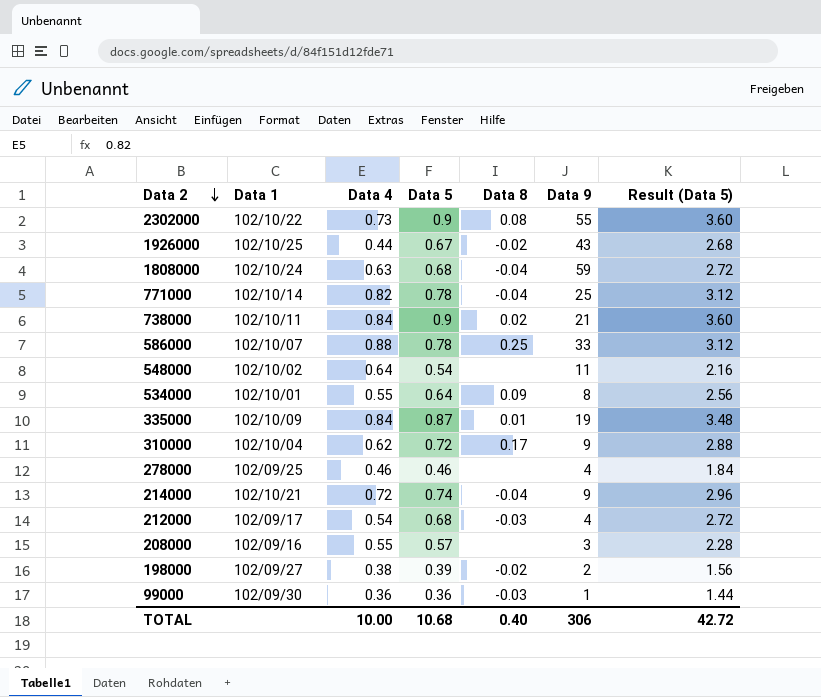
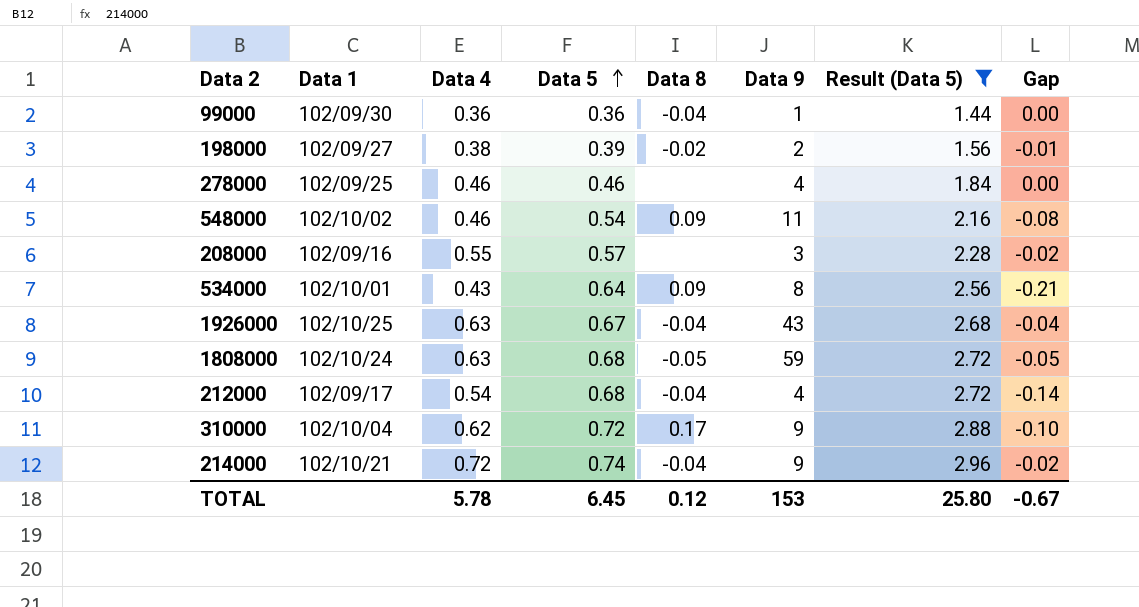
filter: none -> Result (Data 5) <= 2.96
row order: Data 2 descending -> Data 5 ascending
column Gap | formula: none -> [Data 4] - [Data 5]
99000 | Data 8: -0.03 -> -0.04
548000 | Data 4: 0.64 -> 0.46
548000 | Data 8: none -> 0.09
534000 | Data 4: 0.55 -> 0.43
1926000 | Data 4: 0.44 -> 0.63
1926000 | Data 8: -0.02 -> -0.04
1808000 | Data 8: -0.04 -> -0.05
212000 | Data 8: -0.03 -> -0.04
TOTAL | Data 4: 10.00 -> 5.78
TOTAL | Data 5: 10.68 -> 6.45
TOTAL | Data 8: 0.40 -> 0.12
TOTAL | Data 9: 306 -> 153
TOTAL | Result (Data 5): 42.72 -> 25.80

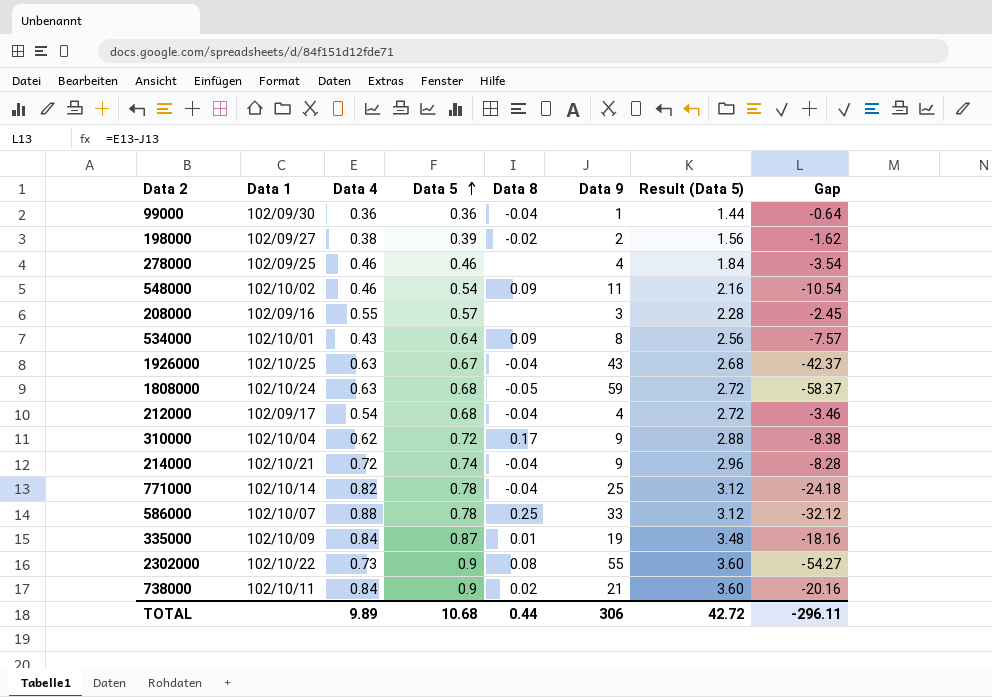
filter: Result (Data 5) <= 2.96 -> none
column Gap | formula: [Data 4] - [Data 5] -> [Data 4] - [Data 9]
TOTAL | Data 4: 5.78 -> 9.89
TOTAL | Data 5: 6.45 -> 10.68
TOTAL | Data 8: 0.12 -> 0.44
TOTAL | Data 9: 153 -> 306
TOTAL | Result (Data 5): 25.80 -> 42.72
TOTAL | Gap: -0.67 -> -296.11

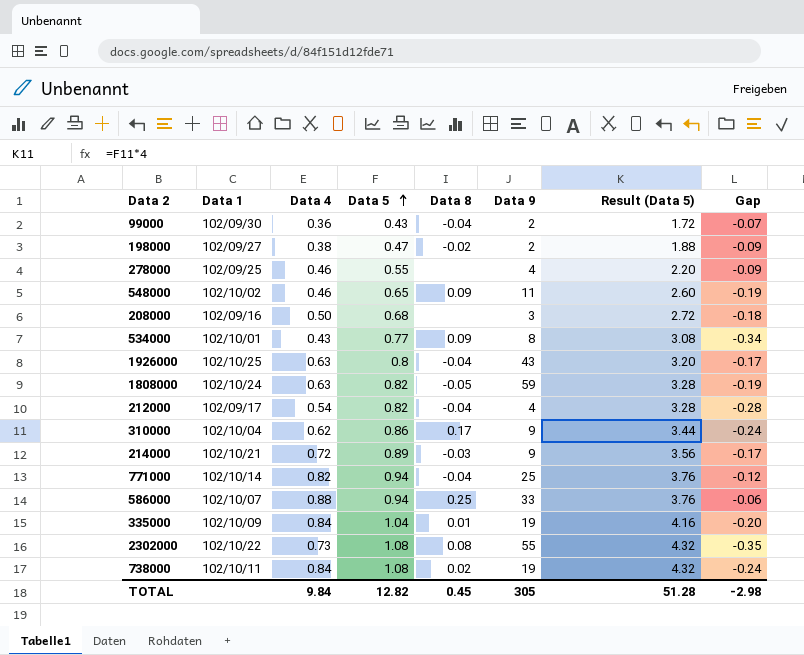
column Gap | formula: [Data 4] - [Data 9] -> [Data 4] - [Data 5]
99000 | Data 5: 0.36 -> 0.43
99000 | Data 9: 1 -> 2
99000 | Result (Data 5): 1.44 -> 1.72
198000 | Data 5: 0.39 -> 0.47
198000 | Result (Data 5): 1.56 -> 1.88
278000 | Data 5: 0.46 -> 0.55
278000 | Result (Data 5): 1.84 -> 2.20
548000 | Data 5: 0.54 -> 0.65
548000 | Result (Data 5): 2.16 -> 2.60
208000 | Data 4: 0.55 -> 0.50
208000 | Data 5: 0.57 -> 0.68
208000 | Result (Data 5): 2.28 -> 2.72
534000 | Data 5: 0.64 -> 0.77
534000 | Result (Data 5): 2.56 -> 3.08
1926000 | Data 5: 0.67 -> 0.8
1926000 | Result (Data 5): 2.68 -> 3.20
1808000 | Data 5: 0.68 -> 0.82
1808000 | Result (Data 5): 2.72 -> 3.28
212000 | Data 5: 0.68 -> 0.82
212000 | Result (Data 5): 2.72 -> 3.28
310000 | Data 5: 0.72 -> 0.86
310000 | Result (Data 5): 2.88 -> 3.44
214000 | Data 5: 0.74 -> 0.89
214000 | Data 8: -0.04 -> -0.03
214000 | Result (Data 5): 2.96 -> 3.56
771000 | Data 5: 0.78 -> 0.94
771000 | Result (Data 5): 3.12 -> 3.76
586000 | Data 5: 0.78 -> 0.94
586000 | Result (Data 5): 3.12 -> 3.76
335000 | Data 5: 0.87 -> 1.04
335000 | Result (Data 5): 3.48 -> 4.16
2302000 | Data 5: 0.9 -> 1.08
2302000 | Result (Data 5): 3.60 -> 4.32
738000 | Data 5: 0.9 -> 1.08
738000 | Data 9: 21 -> 19
738000 | Result (Data 5): 3.60 -> 4.32
TOTAL | Data 4: 9.89 -> 9.84
TOTAL | Data 5: 10.68 -> 12.82
TOTAL | Data 8: 0.44 -> 0.45
TOTAL | Data 9: 306 -> 305
TOTAL | Result (Data 5): 42.72 -> 51.28
TOTAL | Gap: -296.11 -> -2.98

